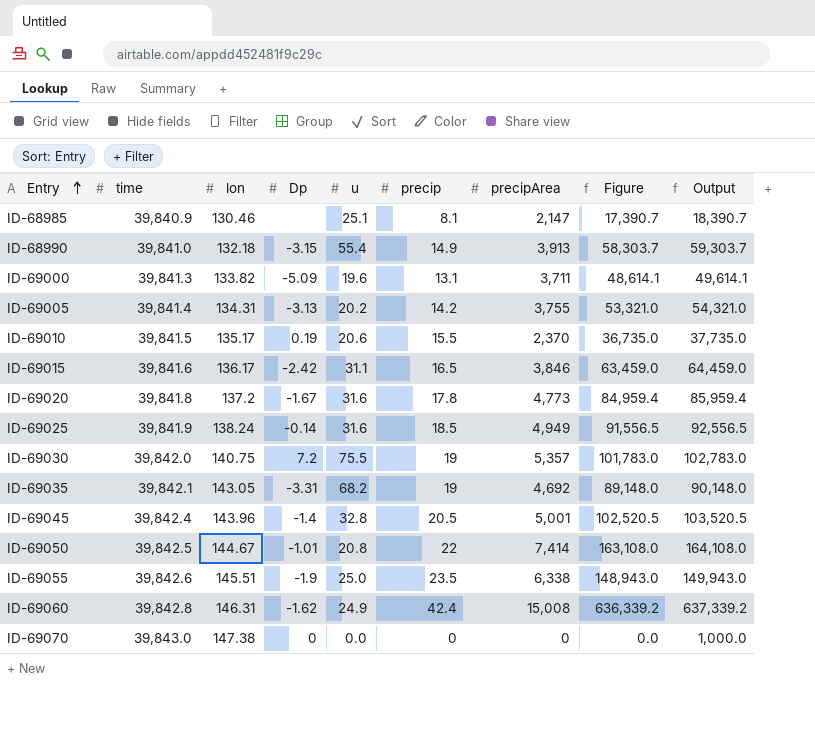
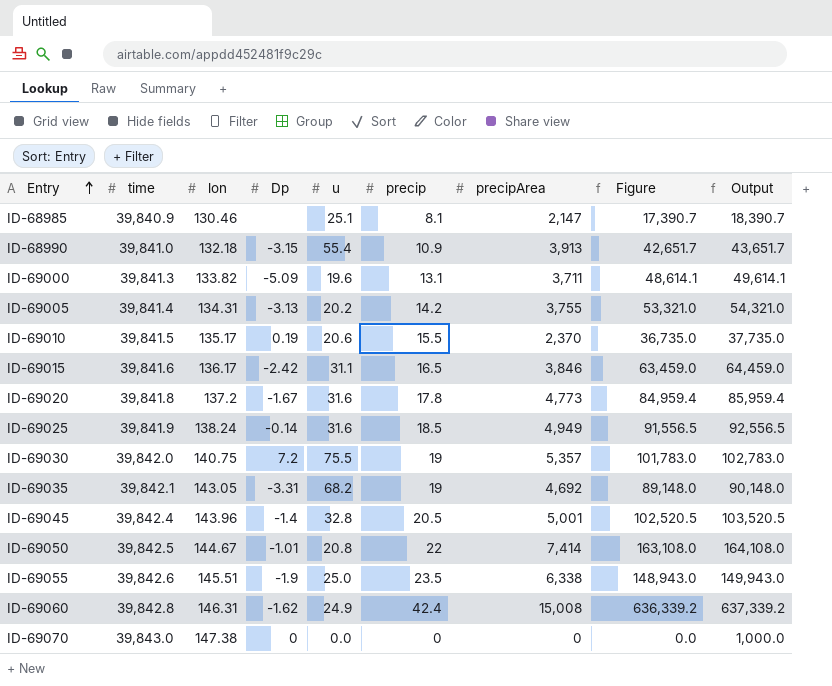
ID-68990 | precip: 14.9 -> 10.9
ID-68990 | Figure: 58,303.7 -> 42,651.7
ID-68990 | Output: 59,303.7 -> 43,651.7

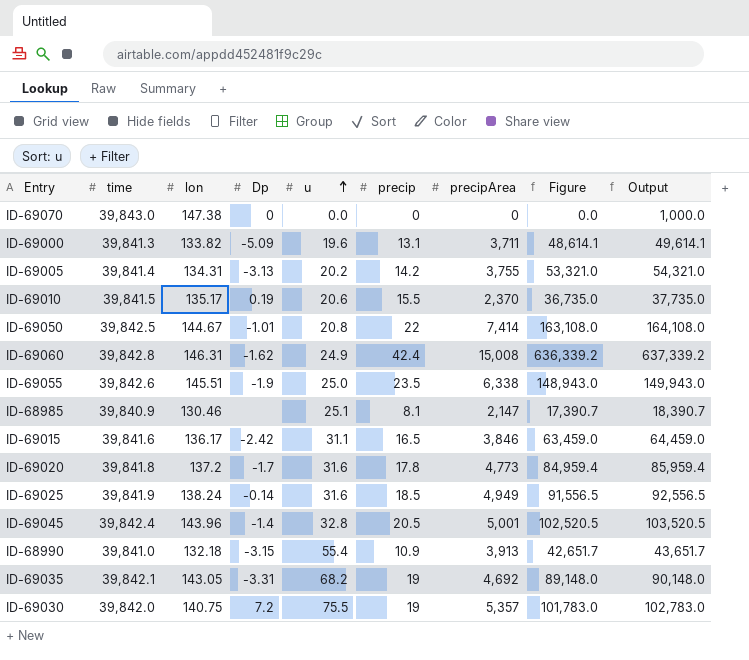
row order: Entry ascending -> u ascending
ID-69020 | Dp: -1.67 -> -1.7

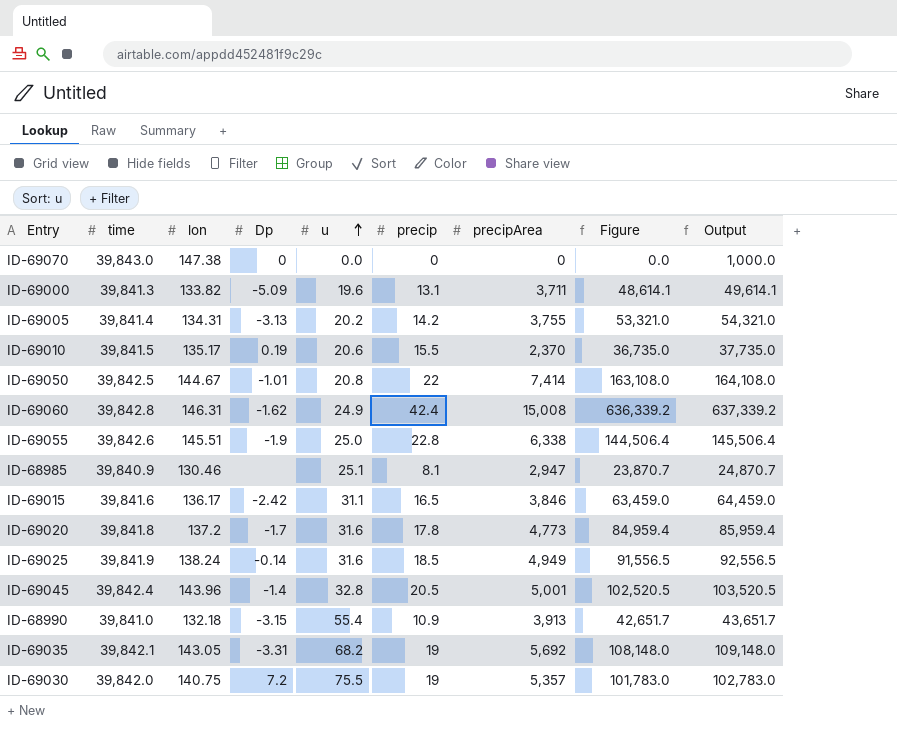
ID-69055 | precip: 23.5 -> 22.8
ID-69055 | Figure: 148,943.0 -> 144,506.4
ID-69055 | Output: 149,943.0 -> 145,506.4
ID-68985 | precipArea: 2,147 -> 2,947
ID-68985 | Figure: 17,390.7 -> 23,870.7
ID-68985 | Output: 18,390.7 -> 24,870.7
ID-69035 | precipArea: 4,692 -> 5,692
ID-69035 | Figure: 89,148.0 -> 108,148.0
ID-69035 | Output: 90,148.0 -> 109,148.0

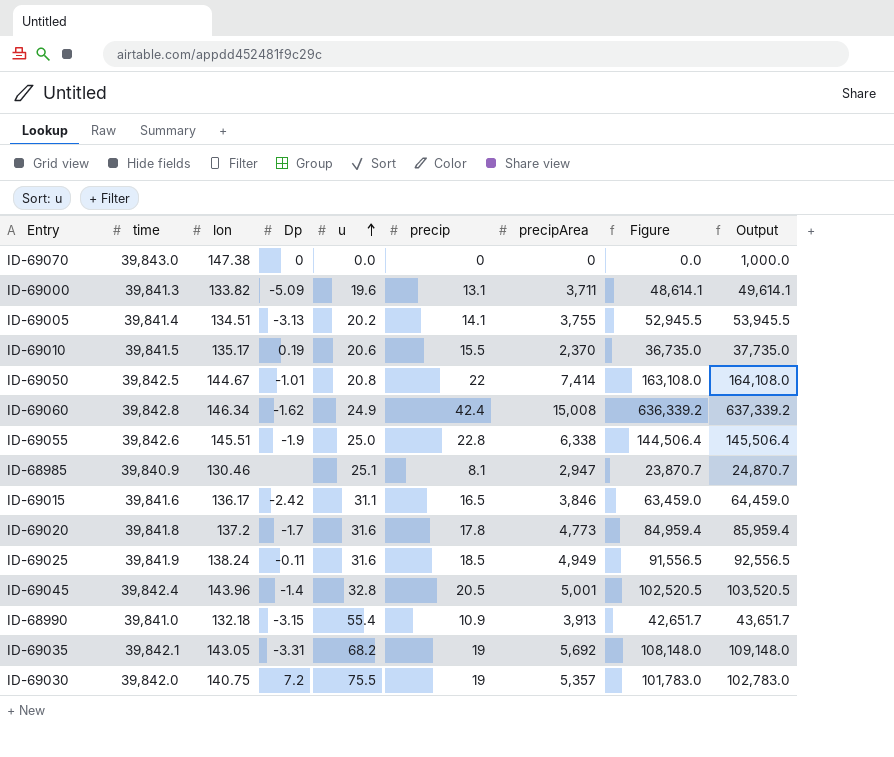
ID-69005 | lon: 134.31 -> 134.51
ID-69005 | precip: 14.2 -> 14.1
ID-69005 | Figure: 53,321.0 -> 52,945.5
ID-69005 | Output: 54,321.0 -> 53,945.5
ID-69060 | lon: 146.31 -> 146.34
ID-69025 | Dp: -0.14 -> -0.11

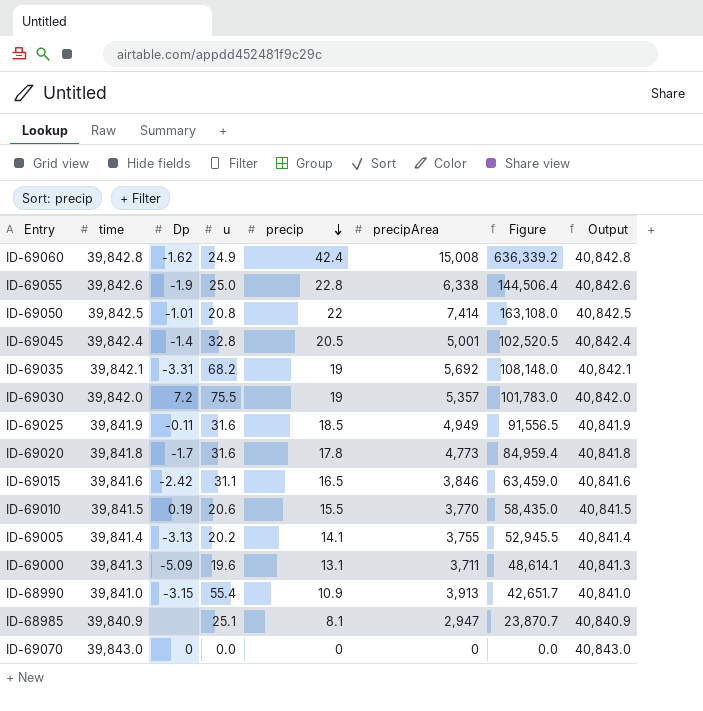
row order: u ascending -> precip descending
column lon | position: 3 -> none
column Output | formula: [Figure] + 1000 -> [time] + 1000
ID-69010 | precipArea: 2,370 -> 3,770
ID-69010 | Figure: 36,735.0 -> 58,435.0

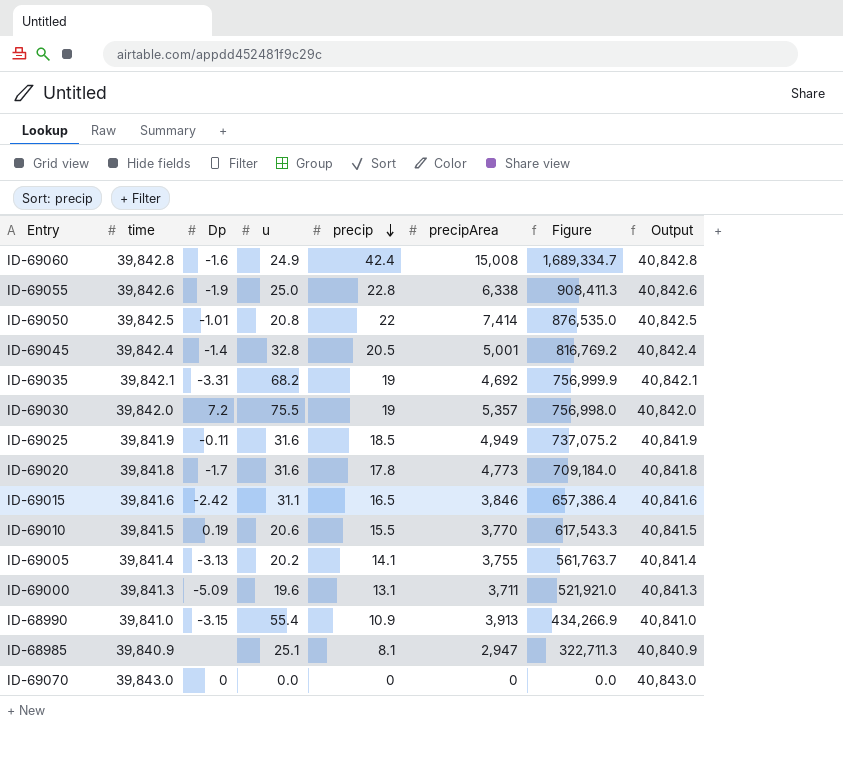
column Figure | formula: [precip] * [precipArea] -> [time] * [precip]
ID-69060 | Dp: -1.62 -> -1.6
ID-69035 | precipArea: 5,692 -> 4,692

